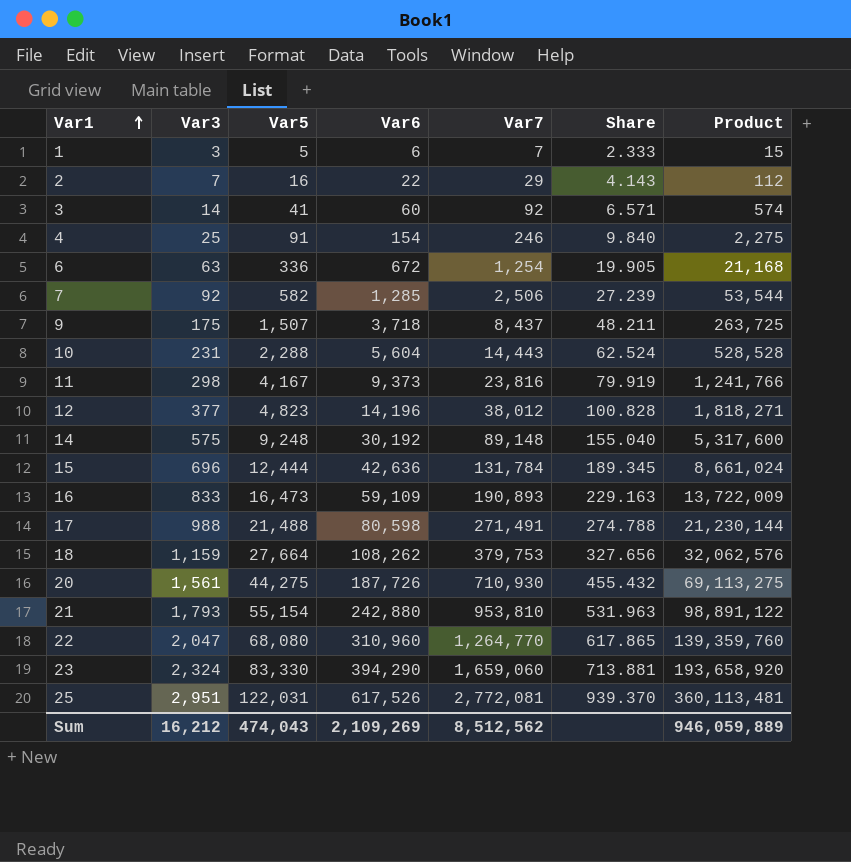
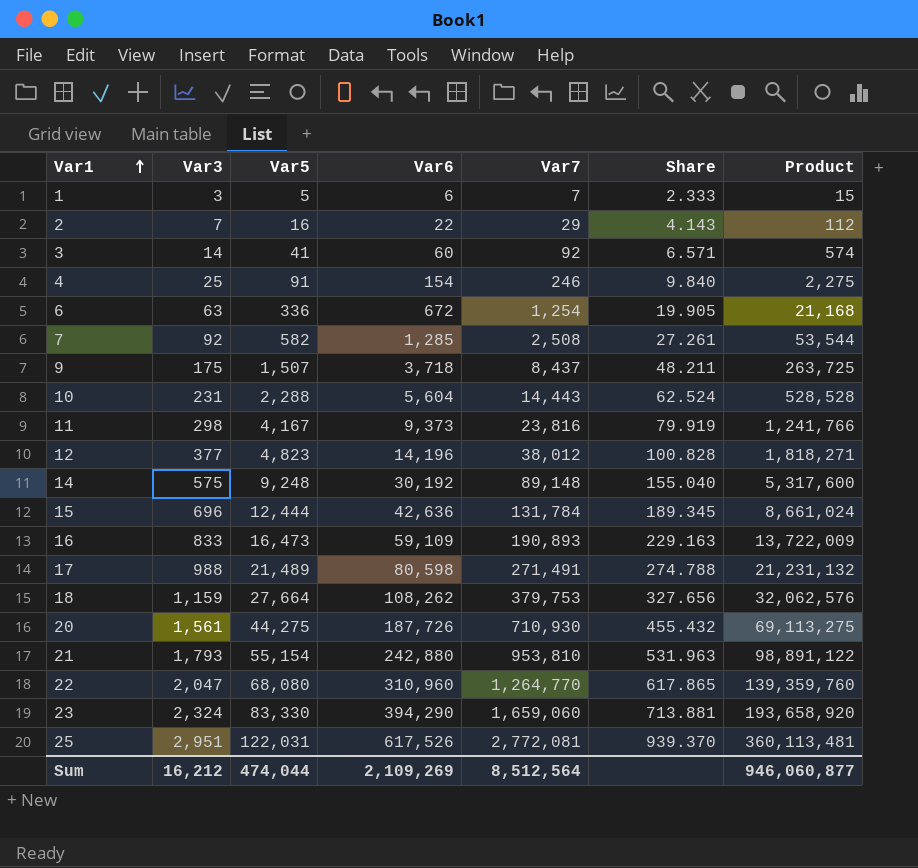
7 | Var7: 2,506 -> 2,508
7 | Share: 27.239 -> 27.261
17 | Var5: 21,488 -> 21,489
17 | Product: 21,230,144 -> 21,231,132
Sum | Var5: 474,043 -> 474,044
Sum | Var7: 8,512,562 -> 8,512,564
Sum | Product: 946,059,889 -> 946,060,877

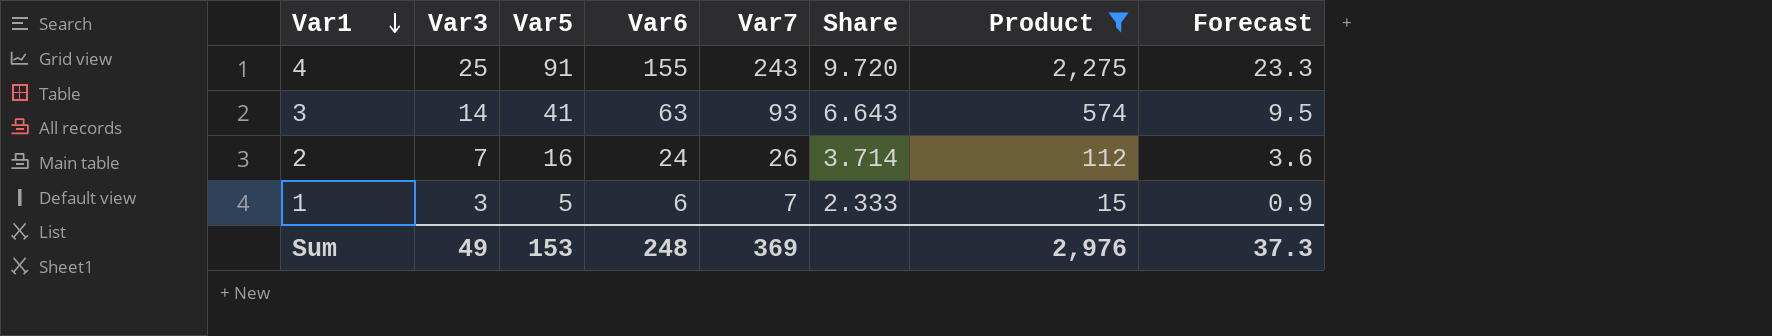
filter: none -> Product <= 2,275
row order: Var1 ascending -> Var1 descending
column Forecast | formula: none -> [Var6] * 0.15
4 | Var6: 154 -> 155
4 | Var7: 246 -> 243
4 | Share: 9.840 -> 9.720
3 | Var6: 60 -> 63
3 | Var7: 92 -> 93
3 | Share: 6.571 -> 6.643
2 | Var6: 22 -> 24
2 | Var7: 29 -> 26
2 | Share: 4.143 -> 3.714
Sum | Var3: 16,212 -> 49
Sum | Var5: 474,044 -> 153
Sum | Var6: 2,109,269 -> 248
Sum | Var7: 8,512,564 -> 369
Sum | Product: 946,060,877 -> 2,976

